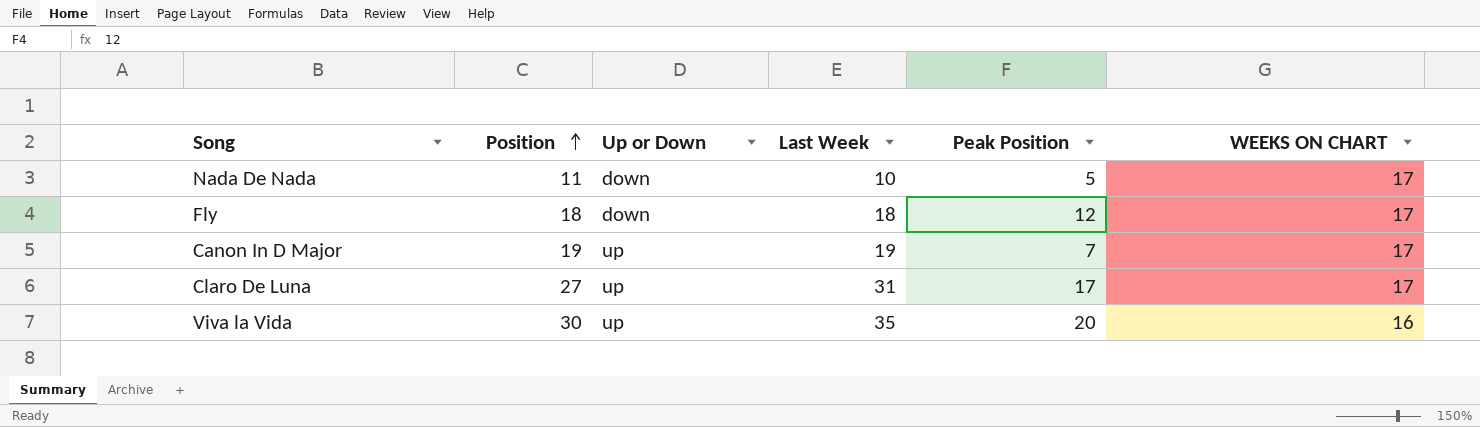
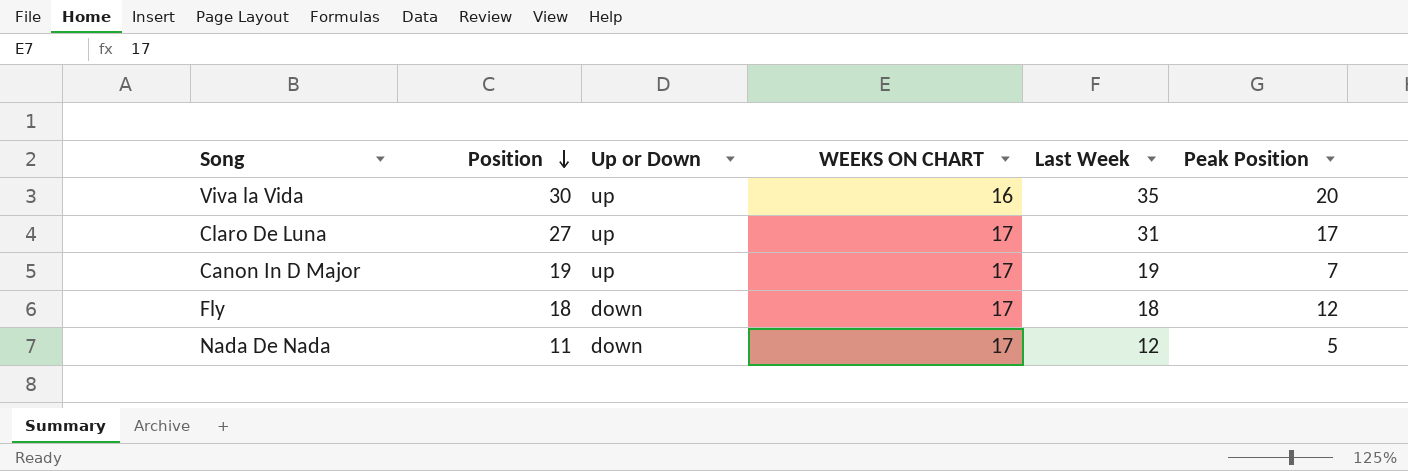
row order: Position ascending -> Position descending
column WEEKS ON CHART | position: 6 -> 4
Nada De Nada | Last Week: 10 -> 12

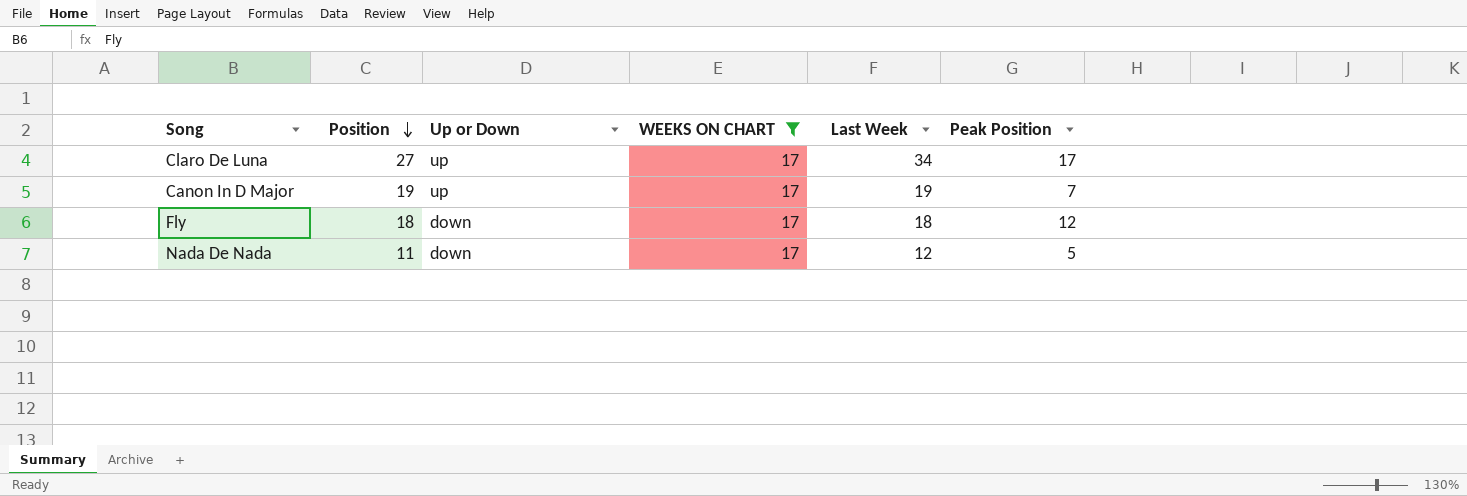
filter: none -> WEEKS ON CHART = 17
Claro De Luna | Last Week: 31 -> 34

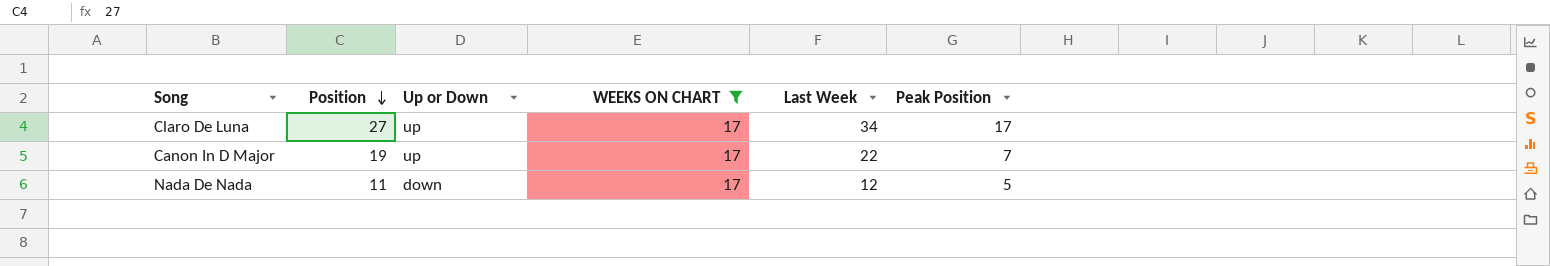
row Fly: 18 | down | 17 | 18 | 12 -> none
Canon In D Major | Last Week: 19 -> 22

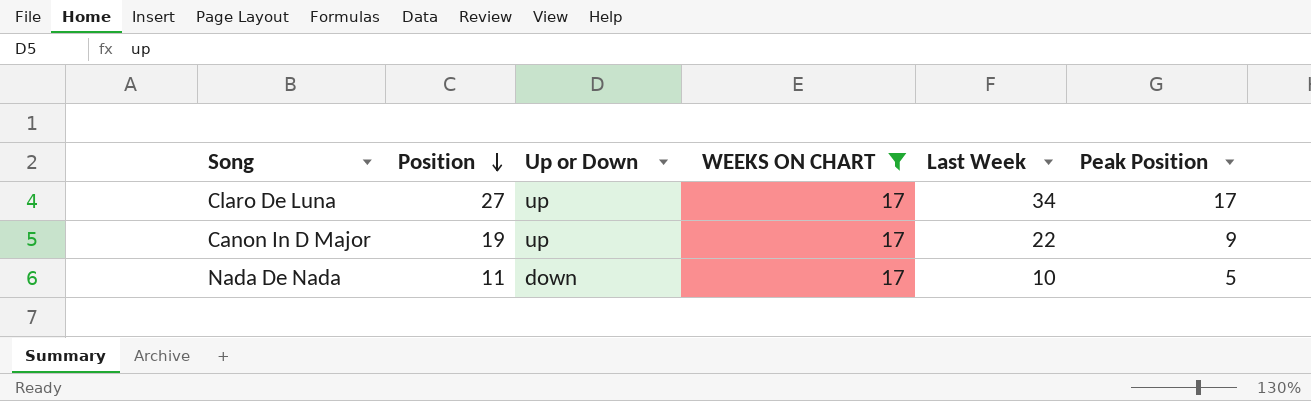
Canon In D Major | Peak Position: 7 -> 9
Nada De Nada | Last Week: 12 -> 10

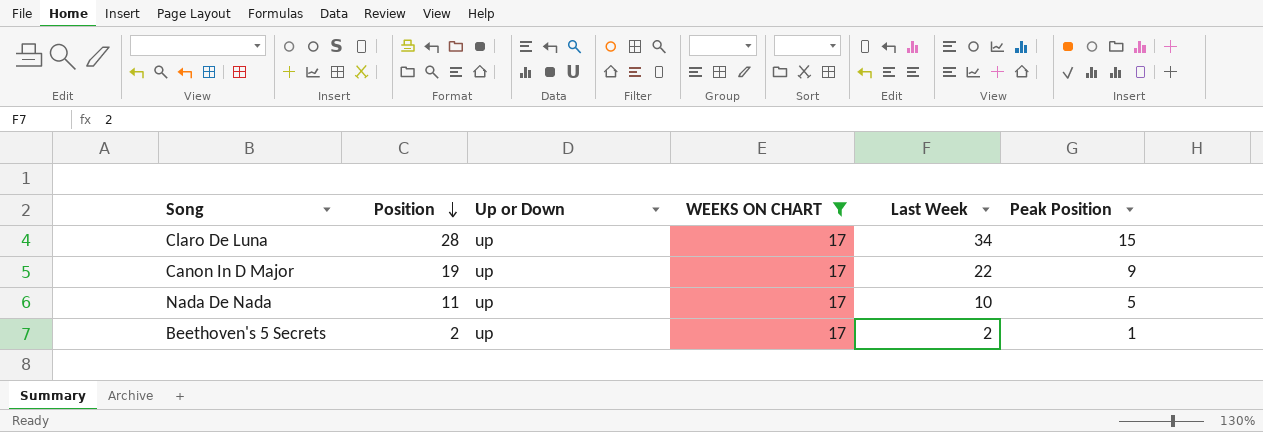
Claro De Luna | Position: 27 -> 28
Claro De Luna | Peak Position: 17 -> 15
Nada De Nada | Up or Down: down -> up
row Beethoven's 5 Secrets: none -> 2 | up | 17 | 2 | 1

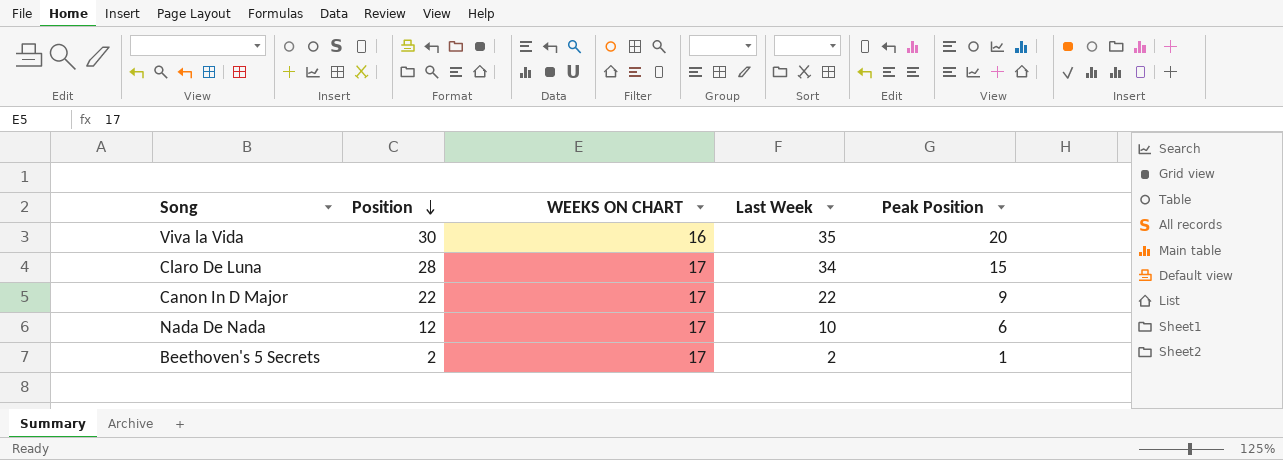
filter: WEEKS ON CHART = 17 -> none
column Up or Down | position: 3 -> none
Canon In D Major | Position: 19 -> 22
Nada De Nada | Position: 11 -> 12
Nada De Nada | Peak Position: 5 -> 6

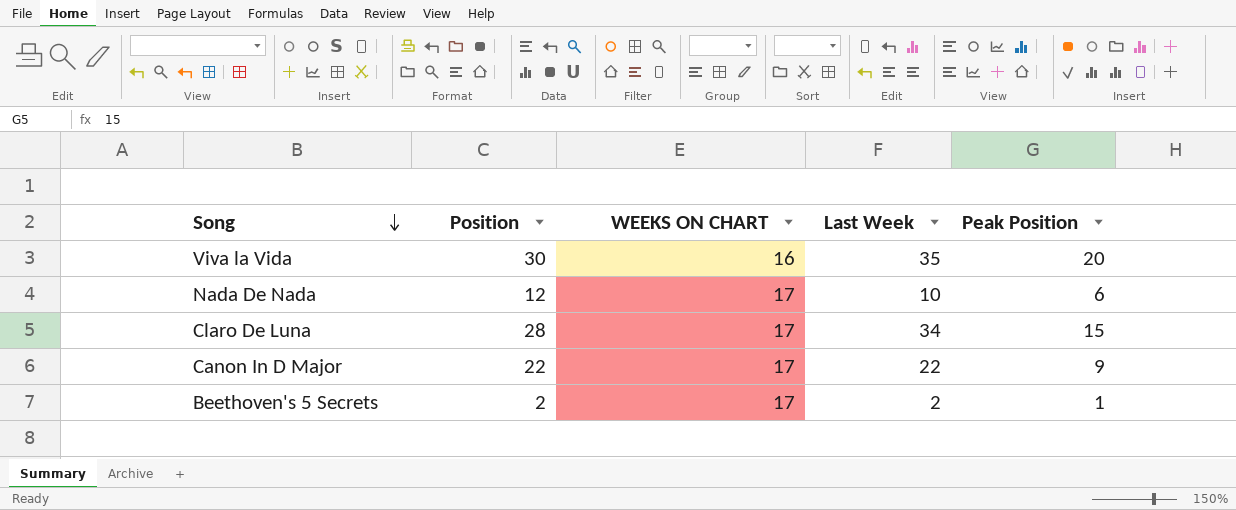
row order: Position descending -> Song descending

